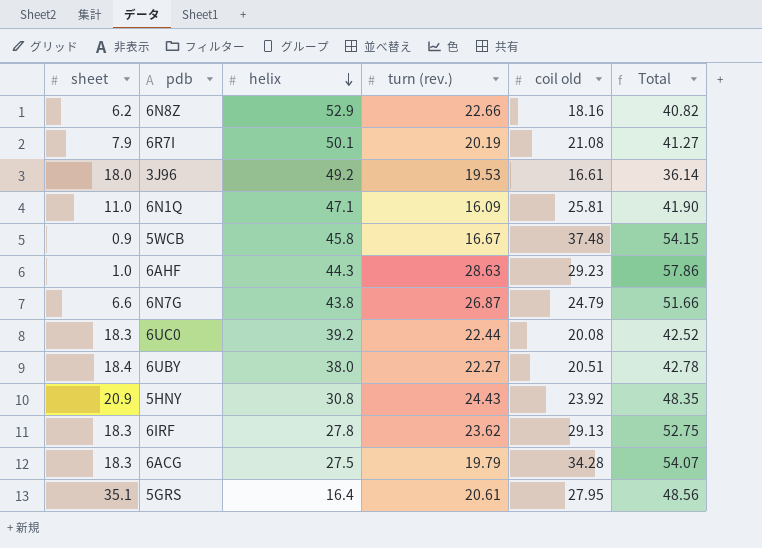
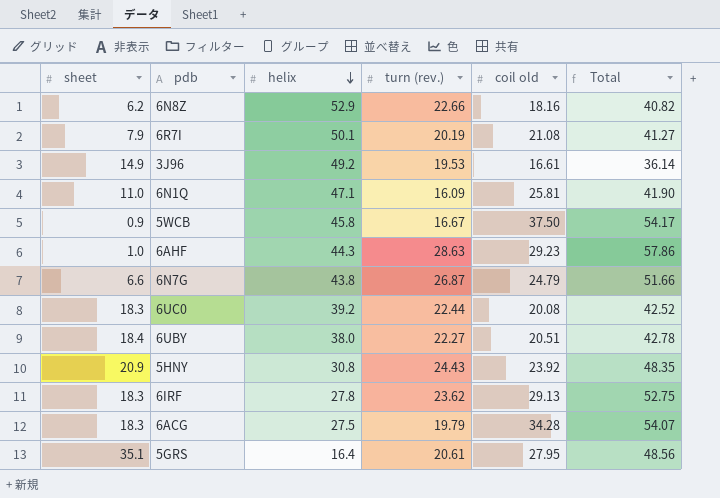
3J96 | sheet: 18.0 -> 14.9
5WCB | coil old: 37.48 -> 37.50
5WCB | Total: 54.15 -> 54.17

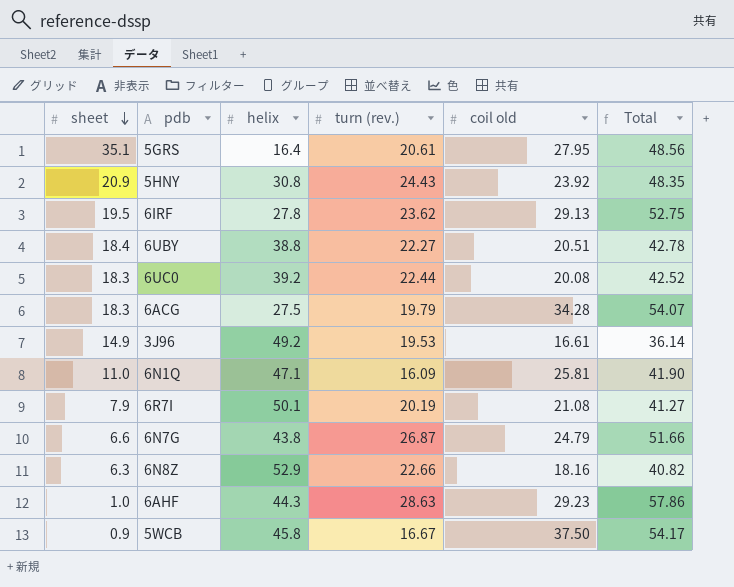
row order: helix descending -> sheet descending
6IRF | sheet: 18.3 -> 19.5
6UBY | helix: 38.0 -> 38.8
6N8Z | sheet: 6.2 -> 6.3

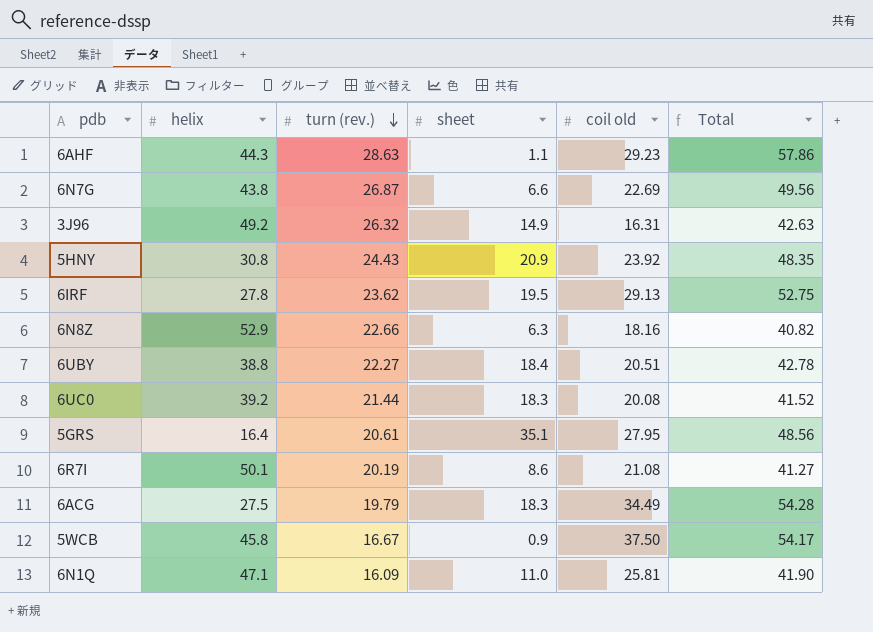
row order: sheet descending -> turn (rev.) descending
column sheet | position: 1 -> 4
6AHF | sheet: 1.0 -> 1.1
6N7G | coil old: 24.79 -> 22.69
6N7G | Total: 51.66 -> 49.56
3J96 | turn (rev.): 19.53 -> 26.32
3J96 | coil old: 16.61 -> 16.31
3J96 | Total: 36.14 -> 42.63
6UC0 | turn (rev.): 22.44 -> 21.44
6UC0 | Total: 42.52 -> 41.52
6R7I | sheet: 7.9 -> 8.6
6ACG | coil old: 34.28 -> 34.49
6ACG | Total: 54.07 -> 54.28

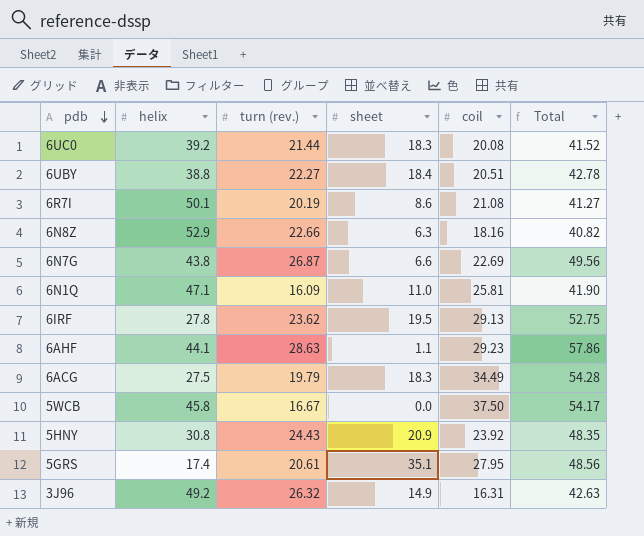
row order: turn (rev.) descending -> pdb descending
column name: coil old -> coil
6AHF | helix: 44.3 -> 44.1
5WCB | sheet: 0.9 -> 0.0
5GRS | helix: 16.4 -> 17.4

